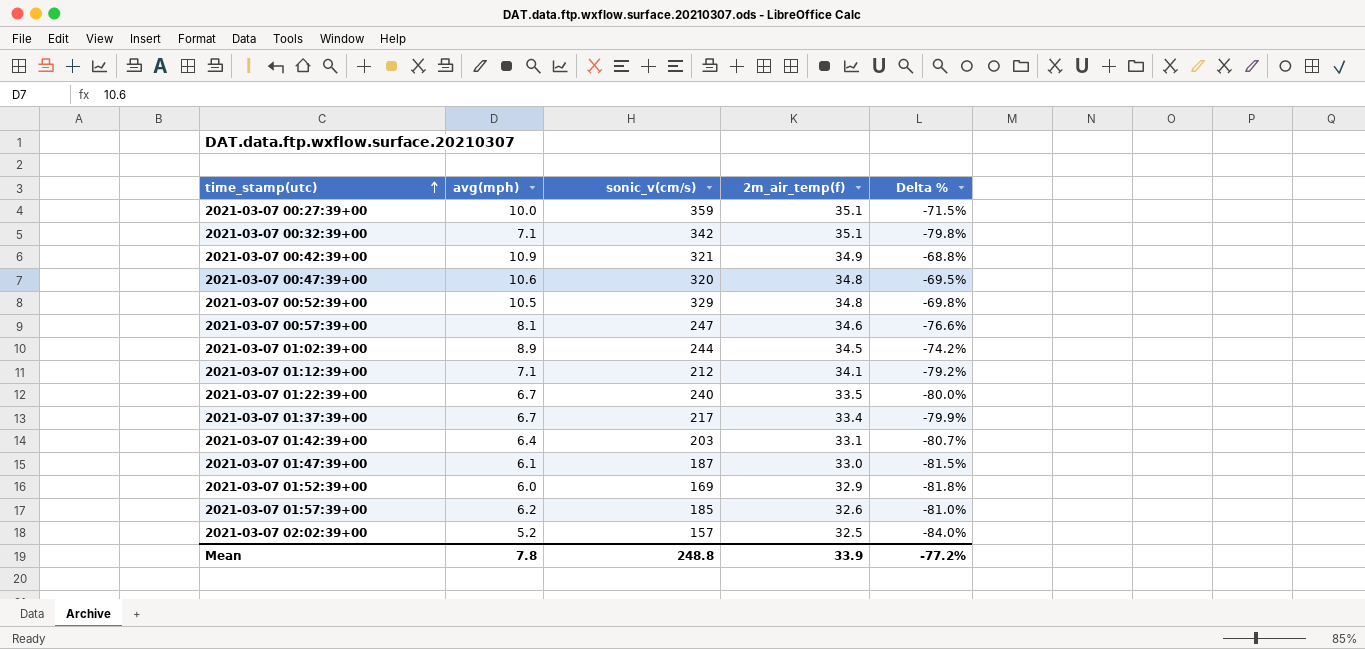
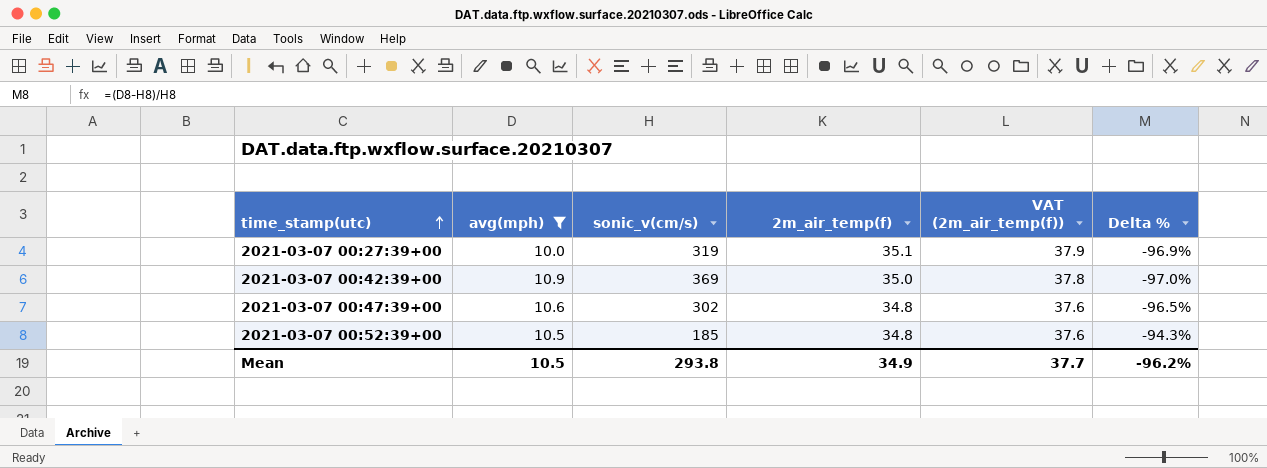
filter: none -> avg(mph) >= 10.0
column VAT (2m_air_temp(f)) | formula: none -> [2m_air_temp(f)] * 1.08
column Delta % | formula: ([avg(mph)] - [2m_air_temp(f)]) / [2m_air_temp(f)] -> ([avg(mph)] - [sonic_v(cm/s)]) / [sonic_v(cm/s)]
2021-03-07 00:27:39+00 | sonic_v(cm/s): 359 -> 319
2021-03-07 00:42:39+00 | sonic_v(cm/s): 321 -> 369
2021-03-07 00:42:39+00 | 2m_air_temp(f): 34.9 -> 35.0
2021-03-07 00:47:39+00 | sonic_v(cm/s): 320 -> 302
2021-03-07 00:52:39+00 | sonic_v(cm/s): 329 -> 185
Mean | avg(mph): 7.8 -> 10.5
Mean | sonic_v(cm/s): 248.8 -> 293.8
Mean | 2m_air_temp(f): 33.9 -> 34.9
Mean | Delta %: -77.2% -> -96.2%

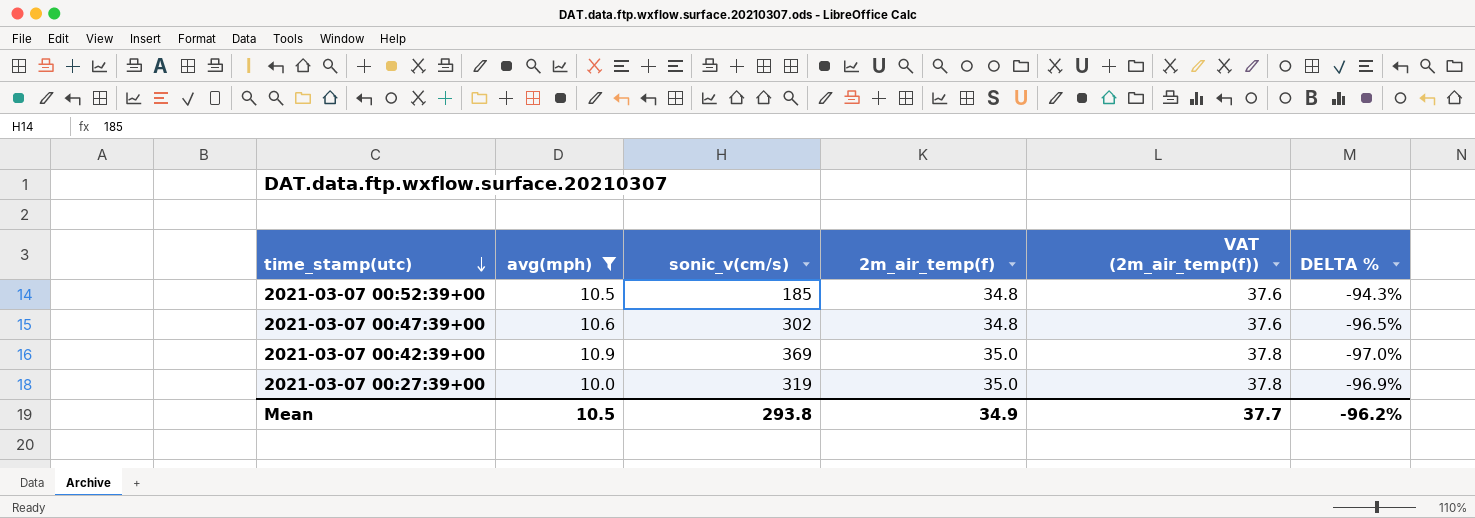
row order: time_stamp(utc) ascending -> time_stamp(utc) descending
column name: Delta % -> DELTA %
2021-03-07 00:27:39+00 | 2m_air_temp(f): 35.1 -> 35.0
2021-03-07 00:27:39+00 | VAT (2m_air_temp(f)): 37.9 -> 37.8

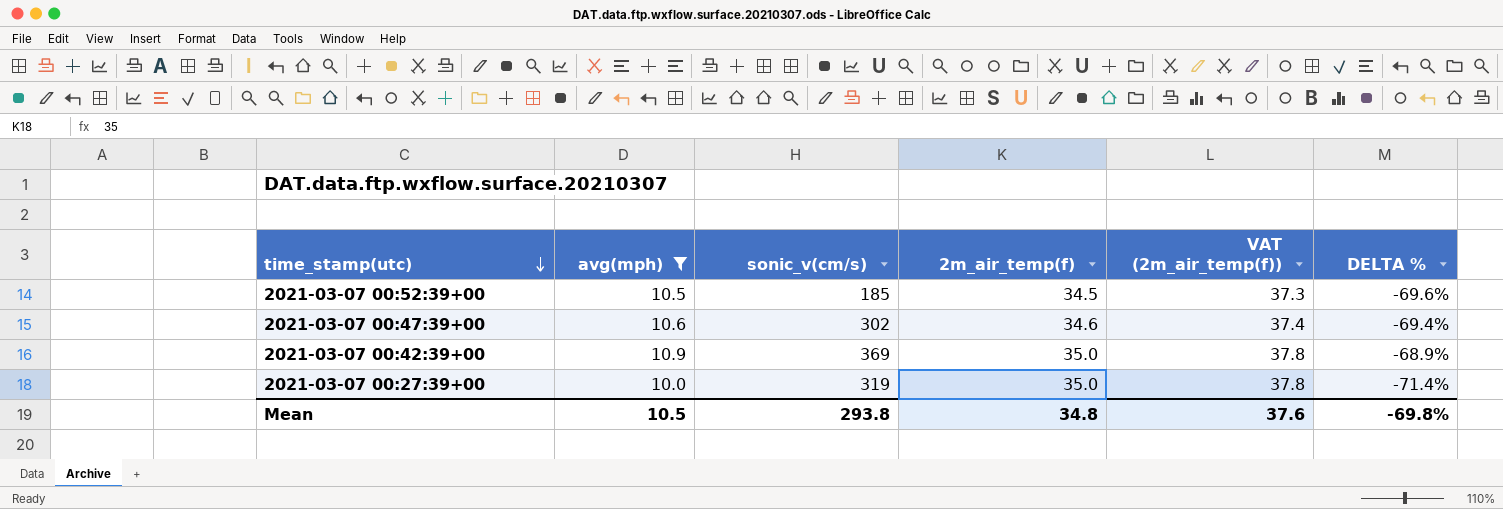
column DELTA % | formula: ([avg(mph)] - [sonic_v(cm/s)]) / [sonic_v(cm/s)] -> ([avg(mph)] - [2m_air_temp(f)]) / [2m_air_temp(f)]
2021-03-07 00:52:39+00 | 2m_air_temp(f): 34.8 -> 34.5
2021-03-07 00:52:39+00 | VAT (2m_air_temp(f)): 37.6 -> 37.3
2021-03-07 00:47:39+00 | 2m_air_temp(f): 34.8 -> 34.6
2021-03-07 00:47:39+00 | VAT (2m_air_temp(f)): 37.6 -> 37.4
Mean | 2m_air_temp(f): 34.9 -> 34.8
Mean | VAT (2m_air_temp(f)): 37.7 -> 37.6
Mean | DELTA %: -96.2% -> -69.8%

